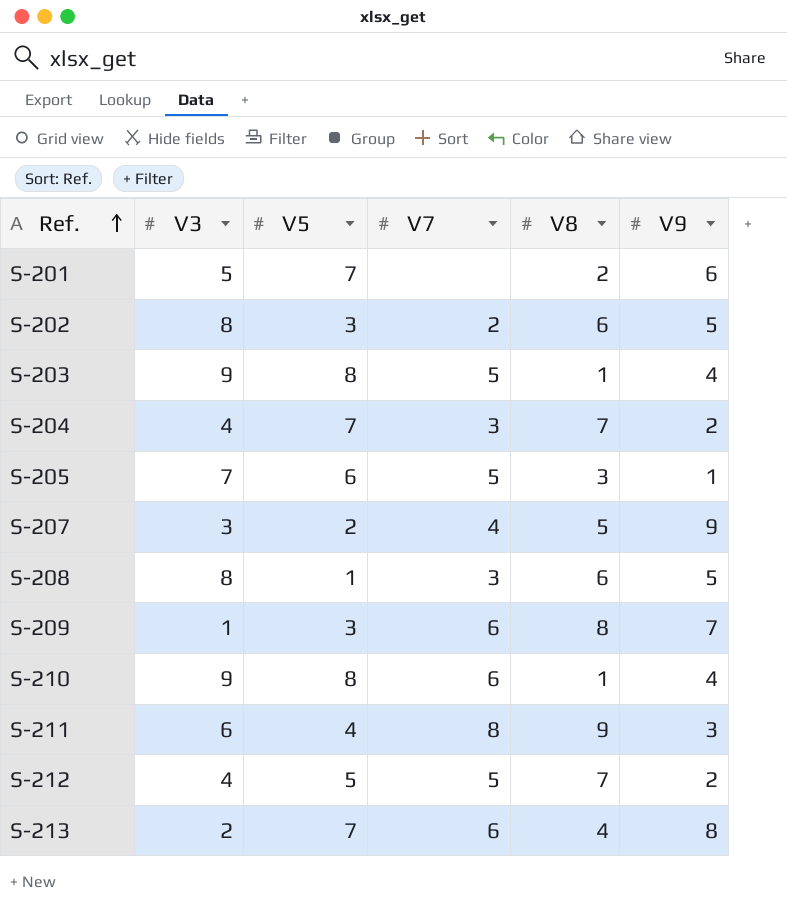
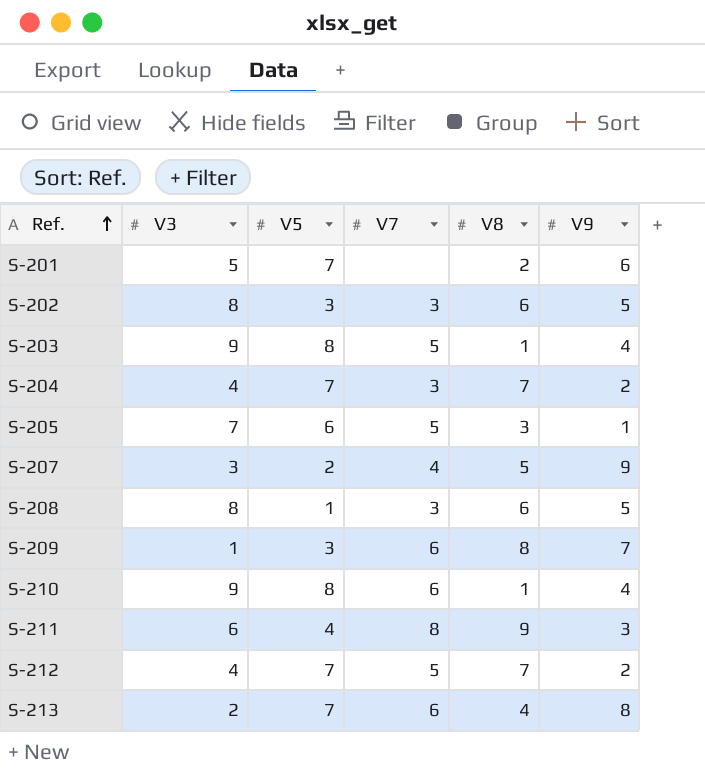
S-202 | V7: 2 -> 3
S-212 | V5: 5 -> 7

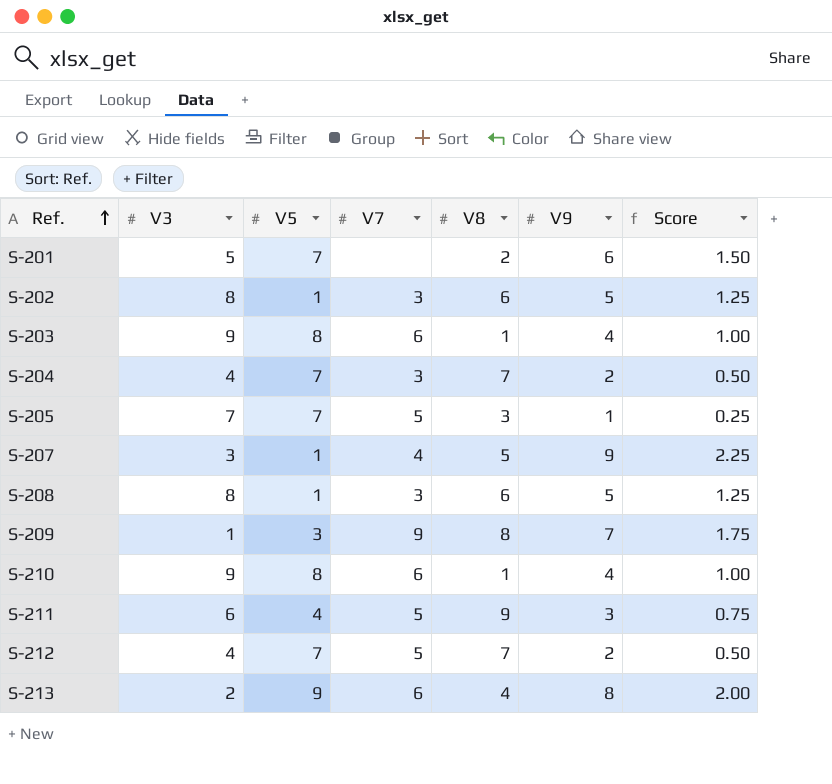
column Score | formula: none -> [V9] * 0.25
S-202 | V5: 3 -> 1
S-203 | V7: 5 -> 6
S-205 | V5: 6 -> 7
S-207 | V5: 2 -> 1
S-209 | V7: 6 -> 9
S-211 | V7: 8 -> 5
S-213 | V5: 7 -> 9

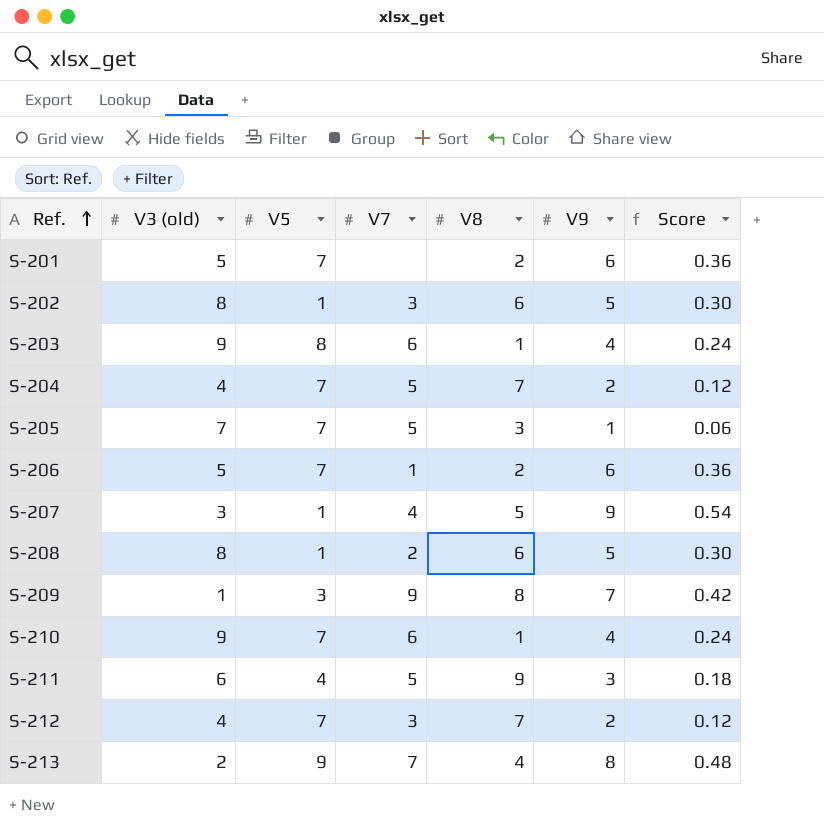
column name: V3 -> V3 (old)
column Score | formula: [V9] * 0.25 -> [V9] * 0.06
S-204 | V7: 3 -> 5
row S-206: none -> 5 | 7 | 1 | 2 | 6 | 0.36
S-208 | V7: 3 -> 2
S-210 | V5: 8 -> 7
S-212 | V7: 5 -> 3
S-213 | V7: 6 -> 7

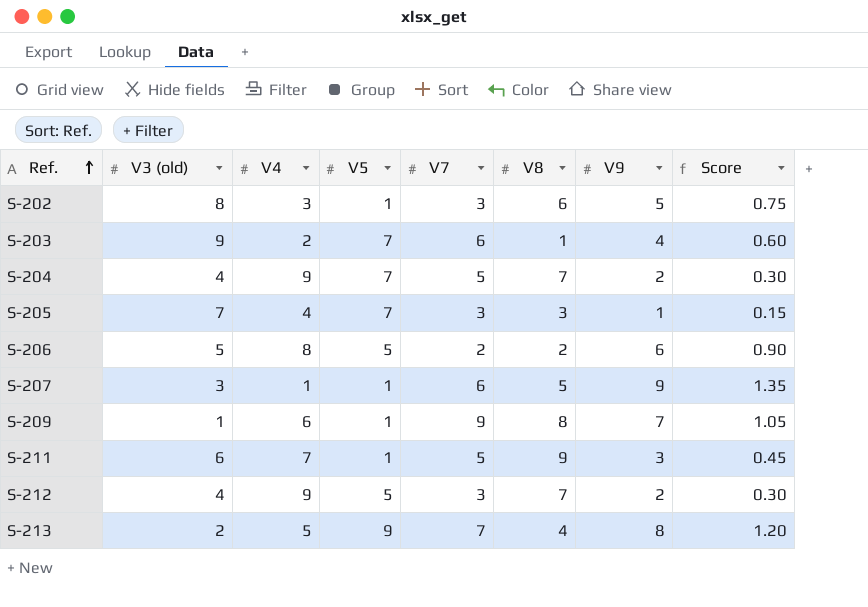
column V4 | position: none -> 3
column Score | formula: [V9] * 0.06 -> [V9] * 0.15
row S-201: 5 | 7 | none | 2 | 6 | 0.36 -> none
row S-208: 8 | 1 | 2 | 6 | 5 | 0.30 -> none
row S-210: 9 | 7 | 6 | 1 | 4 | 0.24 -> none
S-203 | V5: 8 -> 7
S-205 | V7: 5 -> 3
S-206 | V5: 7 -> 5
S-206 | V7: 1 -> 2
S-207 | V7: 4 -> 6
S-209 | V5: 3 -> 1
S-211 | V5: 4 -> 1
S-212 | V5: 7 -> 5

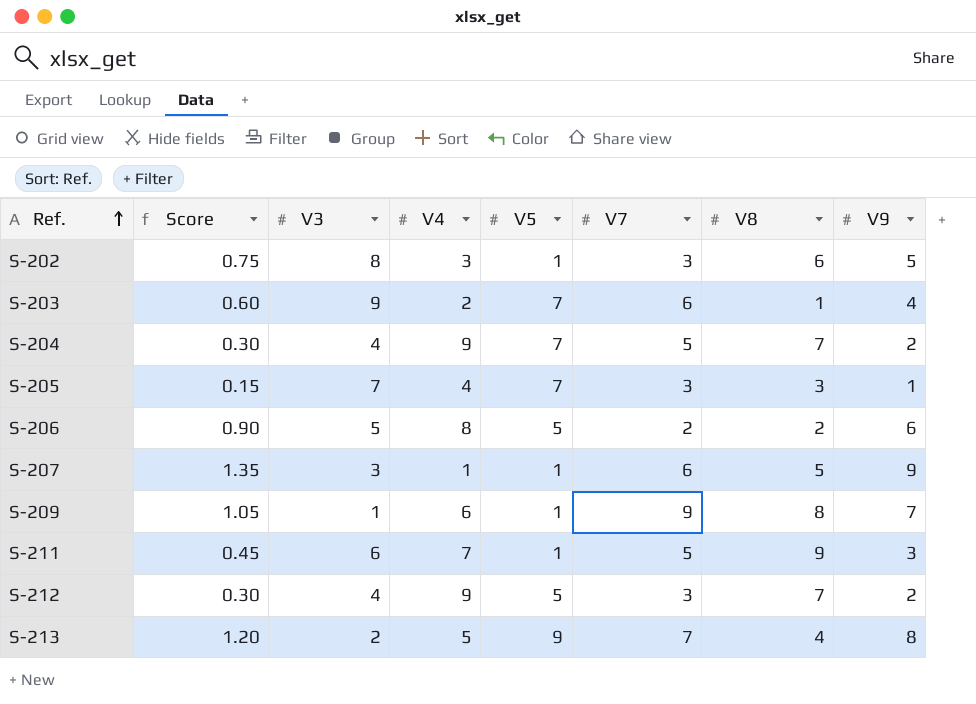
column Score | position: 8 -> 2
column name: V3 (old) -> V3

